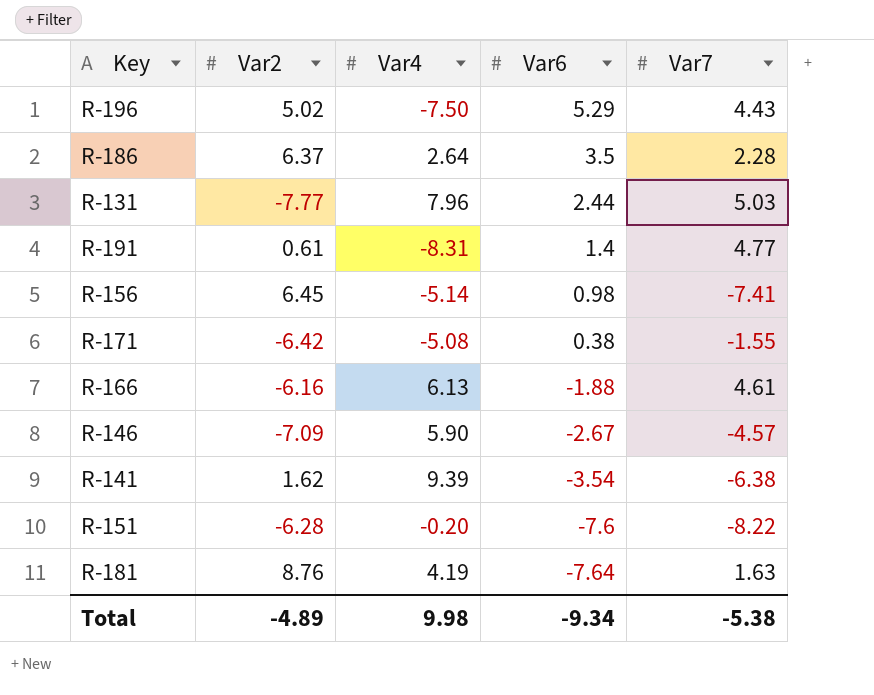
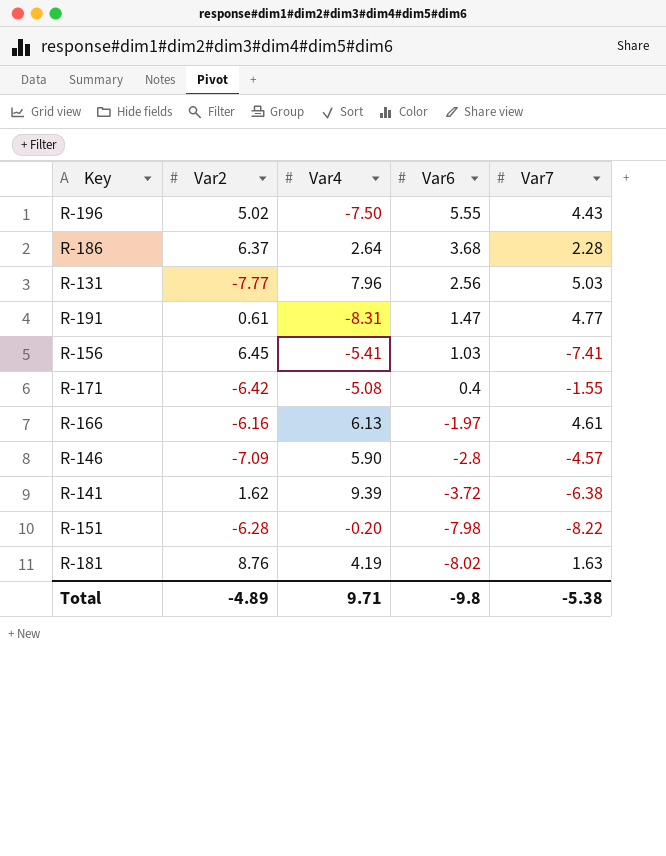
R-196 | Var6: 5.29 -> 5.55
R-186 | Var6: 3.5 -> 3.68
R-131 | Var6: 2.44 -> 2.56
R-191 | Var6: 1.4 -> 1.47
R-156 | Var4: -5.14 -> -5.41
R-156 | Var6: 0.98 -> 1.03
R-171 | Var6: 0.38 -> 0.4
R-166 | Var6: -1.88 -> -1.97
R-146 | Var6: -2.67 -> -2.8
R-141 | Var6: -3.54 -> -3.72
R-151 | Var6: -7.6 -> -7.98
R-181 | Var6: -7.64 -> -8.02
Total | Var4: 9.98 -> 9.71
Total | Var6: -9.34 -> -9.8

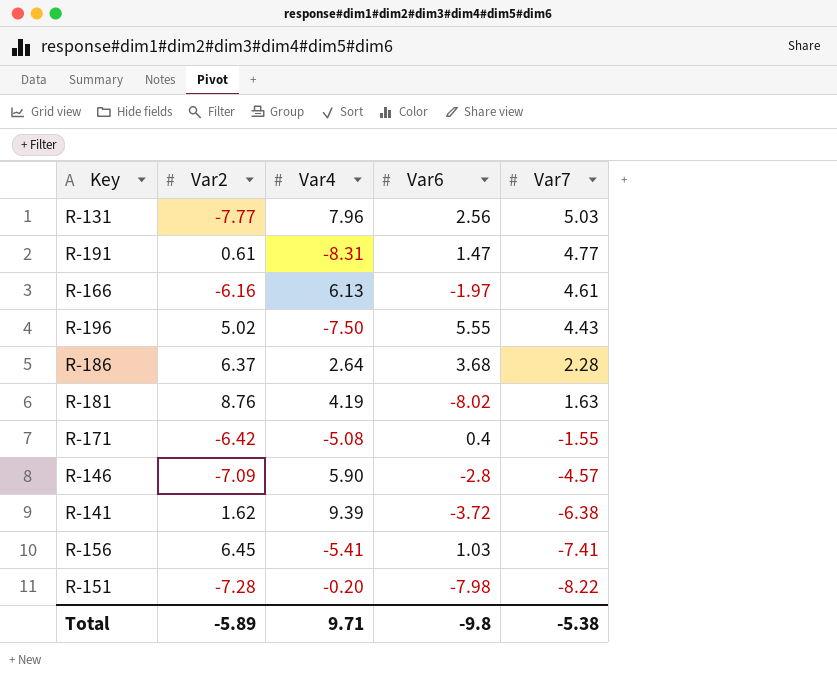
row order: Var6 descending -> Var7 descending
R-151 | Var2: -6.28 -> -7.28
Total | Var2: -4.89 -> -5.89

